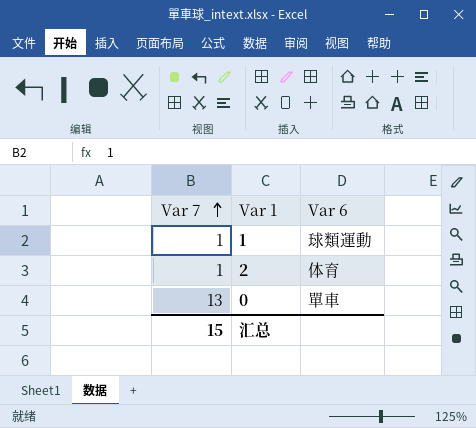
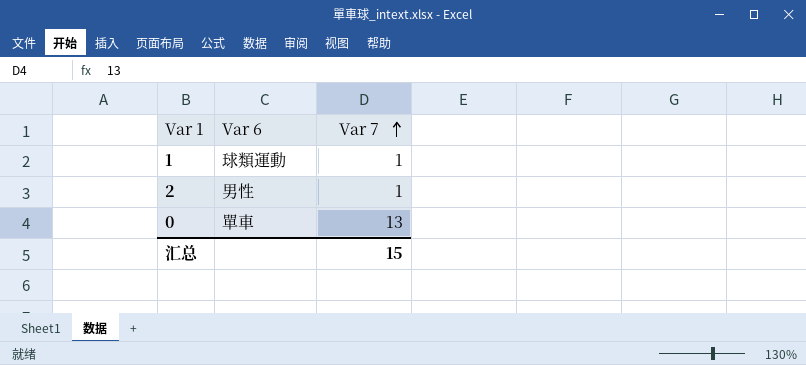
column Var 7 | position: 1 -> 3
2 | Var 6: 体育 -> 男性

